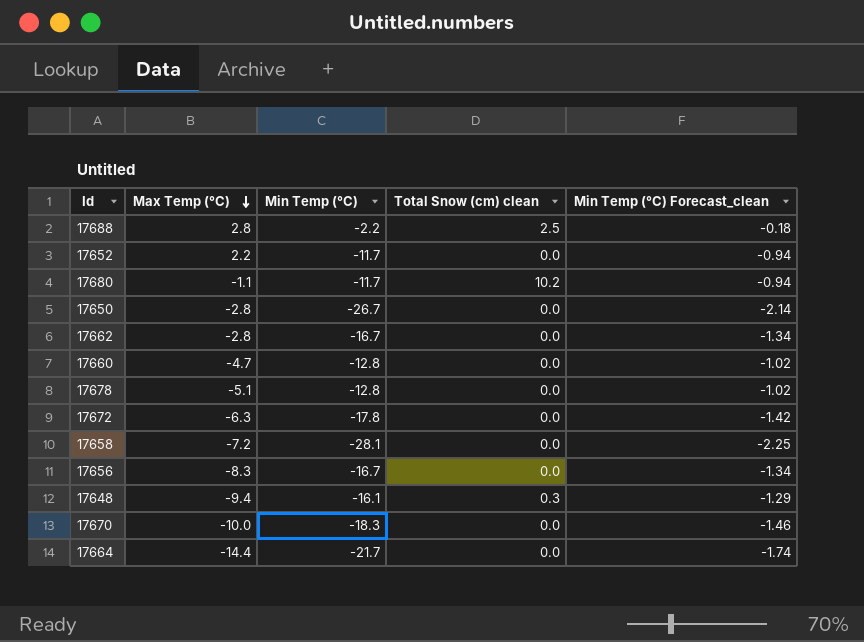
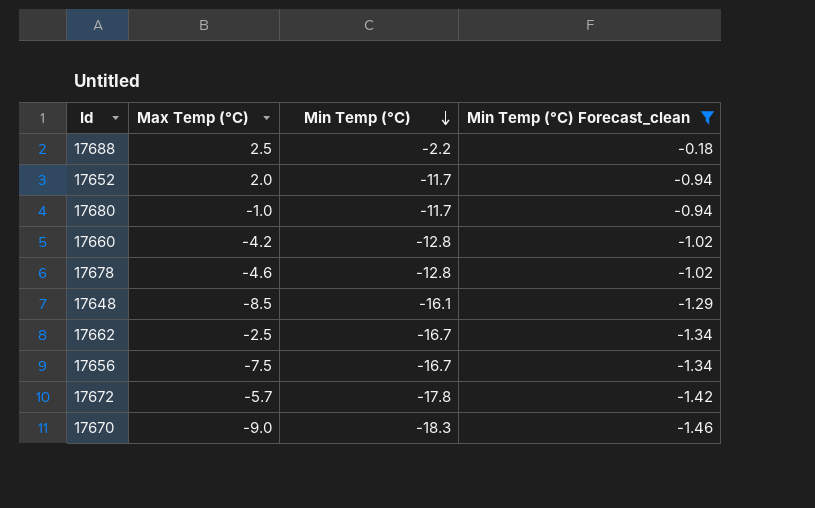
filter: none -> Min Temp (°C) Forecast_clean >= -1.46
row order: Max Temp (°C) descending -> Min Temp (°C) descending
column Total Snow (cm) clean | position: 4 -> none
17688 | Max Temp (°C): 2.8 -> 2.5
17652 | Max Temp (°C): 2.2 -> 2.0
17680 | Max Temp (°C): -1.1 -> -1.0
17660 | Max Temp (°C): -4.7 -> -4.2
17678 | Max Temp (°C): -5.1 -> -4.6
17648 | Max Temp (°C): -9.4 -> -8.5
17662 | Max Temp (°C): -2.8 -> -2.5
17656 | Max Temp (°C): -8.3 -> -7.5
17672 | Max Temp (°C): -6.3 -> -5.7
17670 | Max Temp (°C): -10.0 -> -9.0

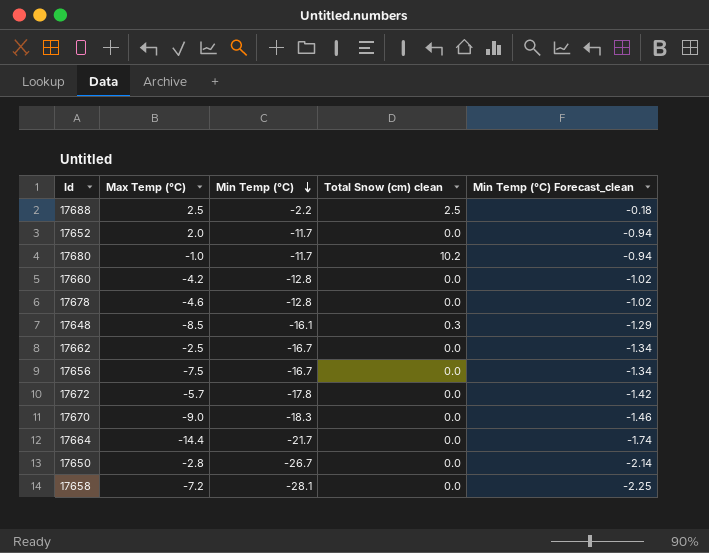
filter: Min Temp (°C) Forecast_clean >= -1.46 -> none
column Total Snow (cm) clean | position: none -> 4

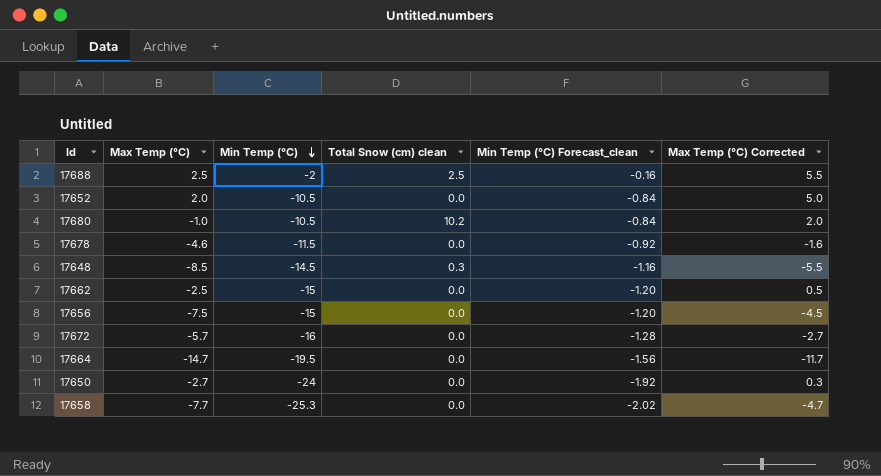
column Max Temp (°C) Corrected | formula: none -> [Max Temp (°C)] + 3
row 17660: -4.2 | -12.8 | 0.0 | -1.02 -> none
row 17670: -9.0 | -18.3 | 0.0 | -1.46 -> none
17688 | Min Temp (°C): -2.2 -> -2
17688 | Min Temp (°C) Forecast_clean: -0.18 -> -0.16
17652 | Min Temp (°C): -11.7 -> -10.5
17652 | Min Temp (°C) Forecast_clean: -0.94 -> -0.84
17680 | Min Temp (°C): -11.7 -> -10.5
17680 | Min Temp (°C) Forecast_clean: -0.94 -> -0.84
17678 | Min Temp (°C): -12.8 -> -11.5
17678 | Min Temp (°C) Forecast_clean: -1.02 -> -0.92
17648 | Min Temp (°C): -16.1 -> -14.5
17648 | Min Temp (°C) Forecast_clean: -1.29 -> -1.16
17662 | Min Temp (°C): -16.7 -> -15
17662 | Min Temp (°C) Forecast_clean: -1.34 -> -1.20
17656 | Min Temp (°C): -16.7 -> -15
17656 | Min Temp (°C) Forecast_clean: -1.34 -> -1.20
17672 | Min Temp (°C): -17.8 -> -16
17672 | Min Temp (°C) Forecast_clean: -1.42 -> -1.28
17664 | Max Temp (°C): -14.4 -> -14.7
17664 | Min Temp (°C): -21.7 -> -19.5
17664 | Min Temp (°C) Forecast_clean: -1.74 -> -1.56
17650 | Max Temp (°C): -2.8 -> -2.7
17650 | Min Temp (°C): -26.7 -> -24
17650 | Min Temp (°C) Forecast_clean: -2.14 -> -1.92
17658 | Max Temp (°C): -7.2 -> -7.7
17658 | Min Temp (°C): -28.1 -> -25.3
17658 | Min Temp (°C) Forecast_clean: -2.25 -> -2.02

